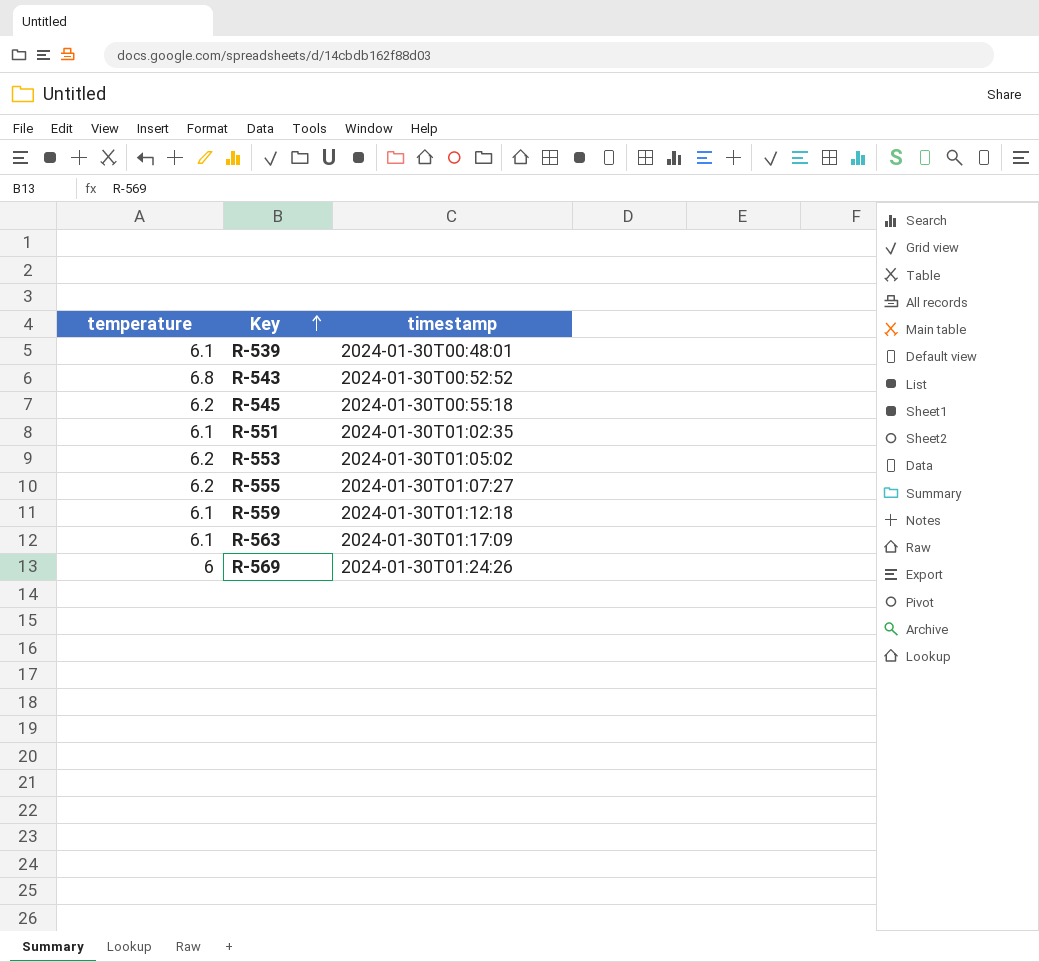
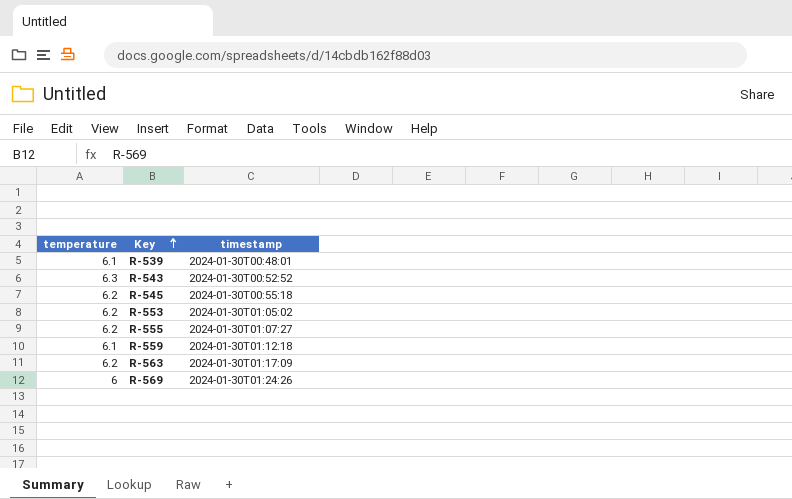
row R-551: 6.1 | 2024-01-30T01:02:35 -> none
R-543 | temperature: 6.8 -> 6.3
R-563 | temperature: 6.1 -> 6.2

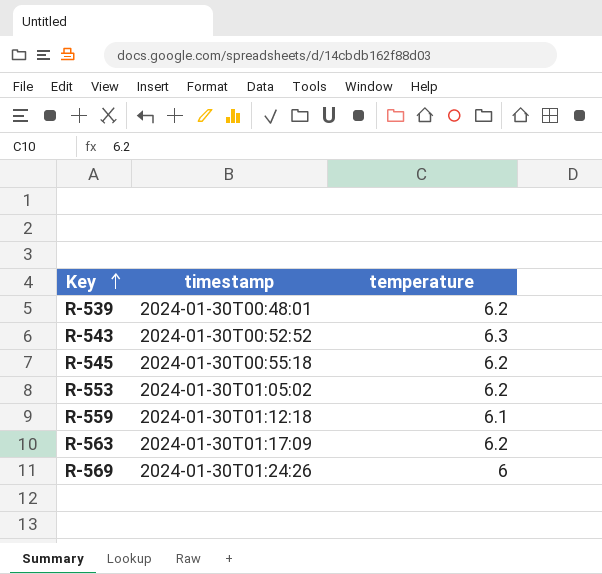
column temperature | position: 1 -> 3
row R-555: 6.2 | 2024-01-30T01:07:27 -> none
R-539 | temperature: 6.1 -> 6.2

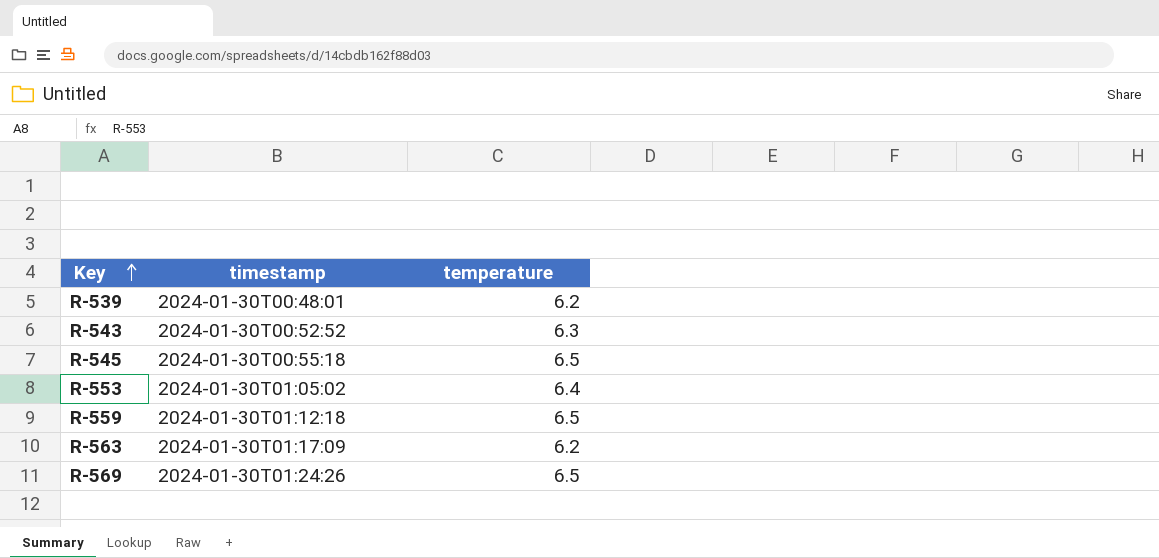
R-545 | temperature: 6.2 -> 6.5
R-553 | temperature: 6.2 -> 6.4
R-559 | temperature: 6.1 -> 6.5
R-569 | temperature: 6 -> 6.5

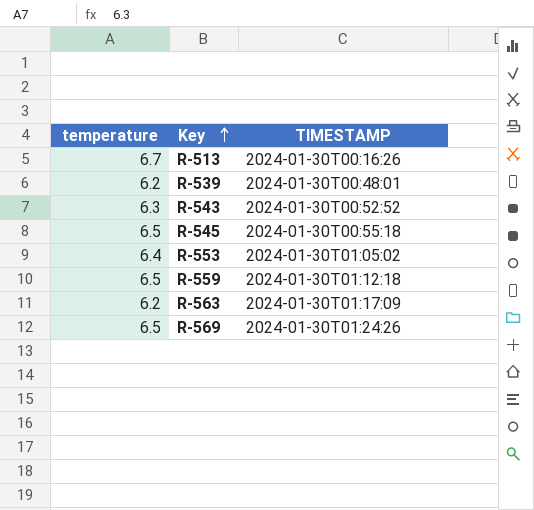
column temperature | position: 3 -> 1
column name: timestamp -> TIMESTAMP
row R-513: none -> 6.7 | 2024-01-30T00:16:26

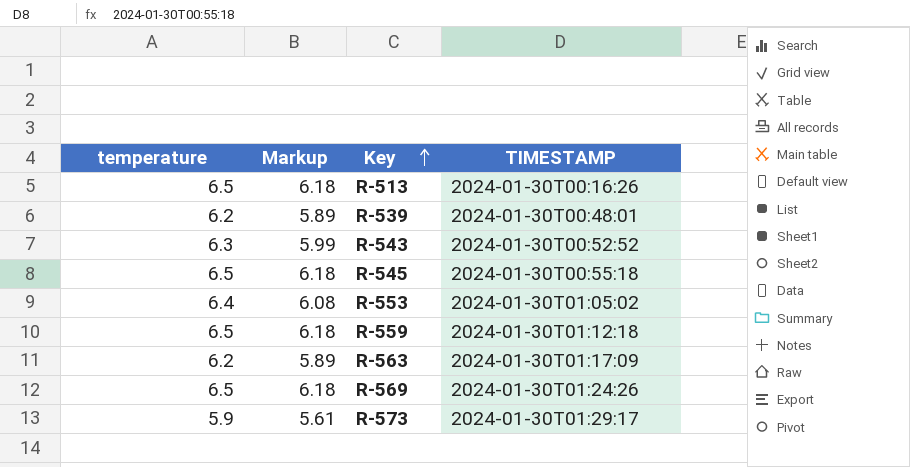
column Markup | formula: none -> [temperature] * 0.95
R-513 | temperature: 6.7 -> 6.5
row R-573: none -> 5.9 | 5.61 | 2024-01-30T01:29:17

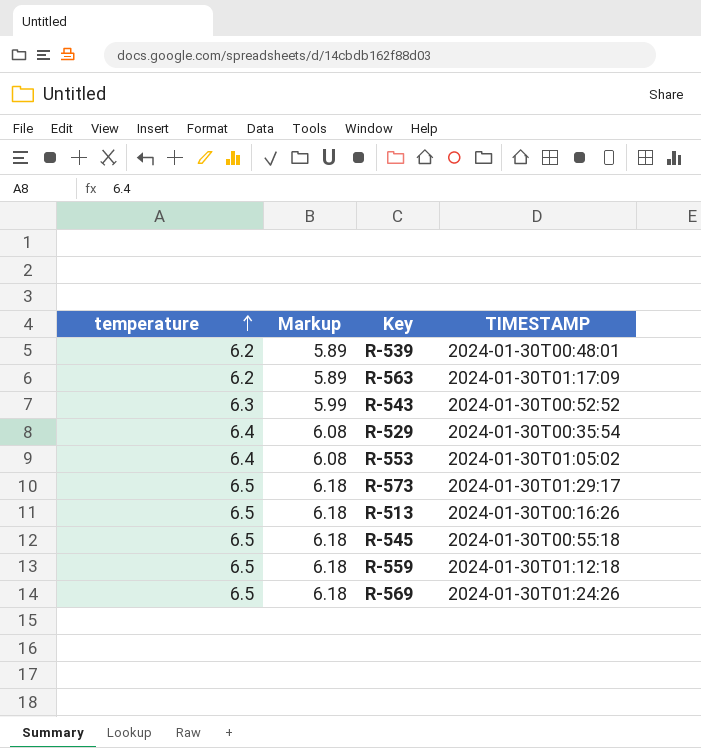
row order: Key ascending -> temperature ascending
row R-529: none -> 6.4 | 6.08 | 2024-01-30T00:35:54
R-573 | temperature: 5.9 -> 6.5
R-573 | Markup: 5.61 -> 6.18

